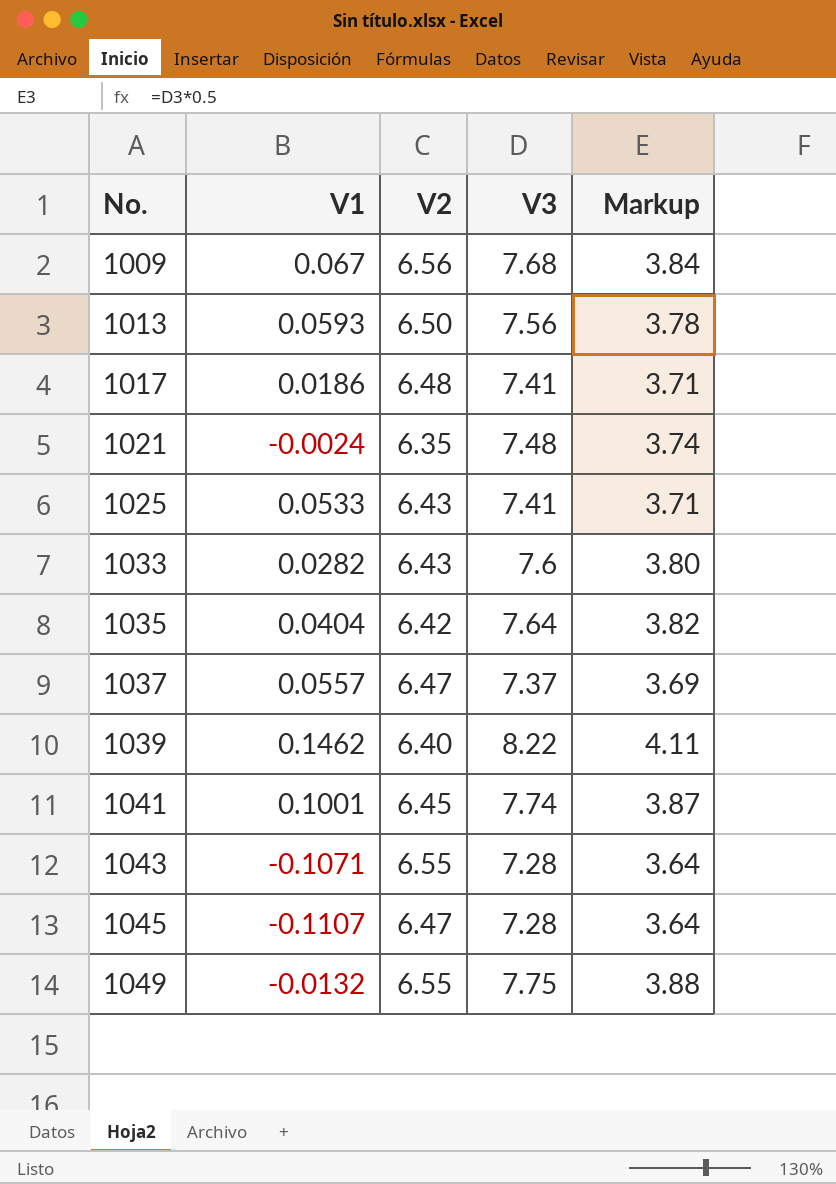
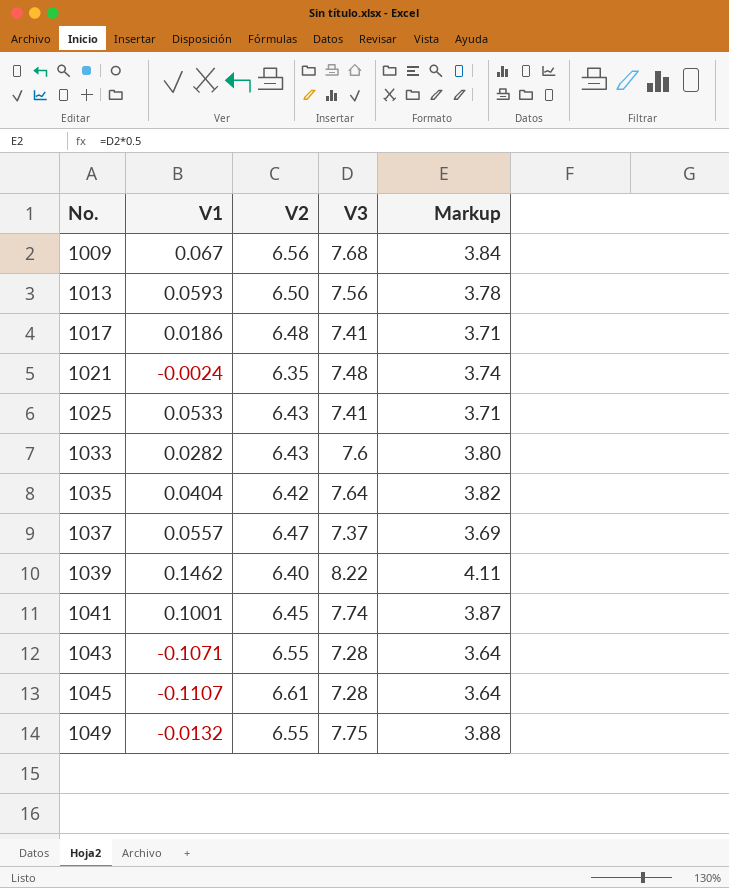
1045 | V2: 6.47 -> 6.61

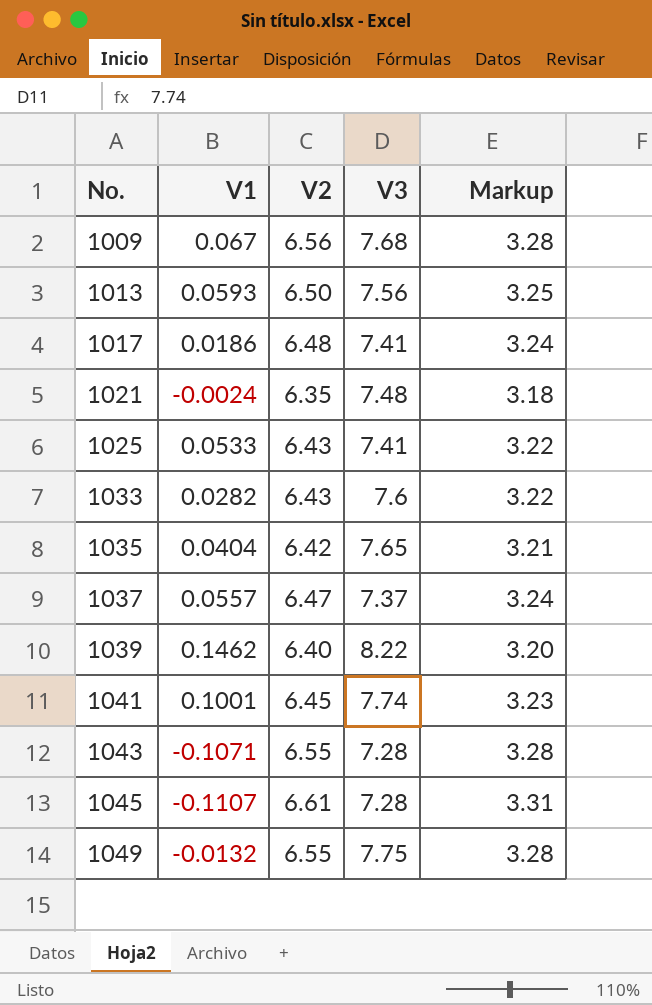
column Markup | formula: [V3] * 0.5 -> [V2] * 0.5
1035 | V3: 7.64 -> 7.65

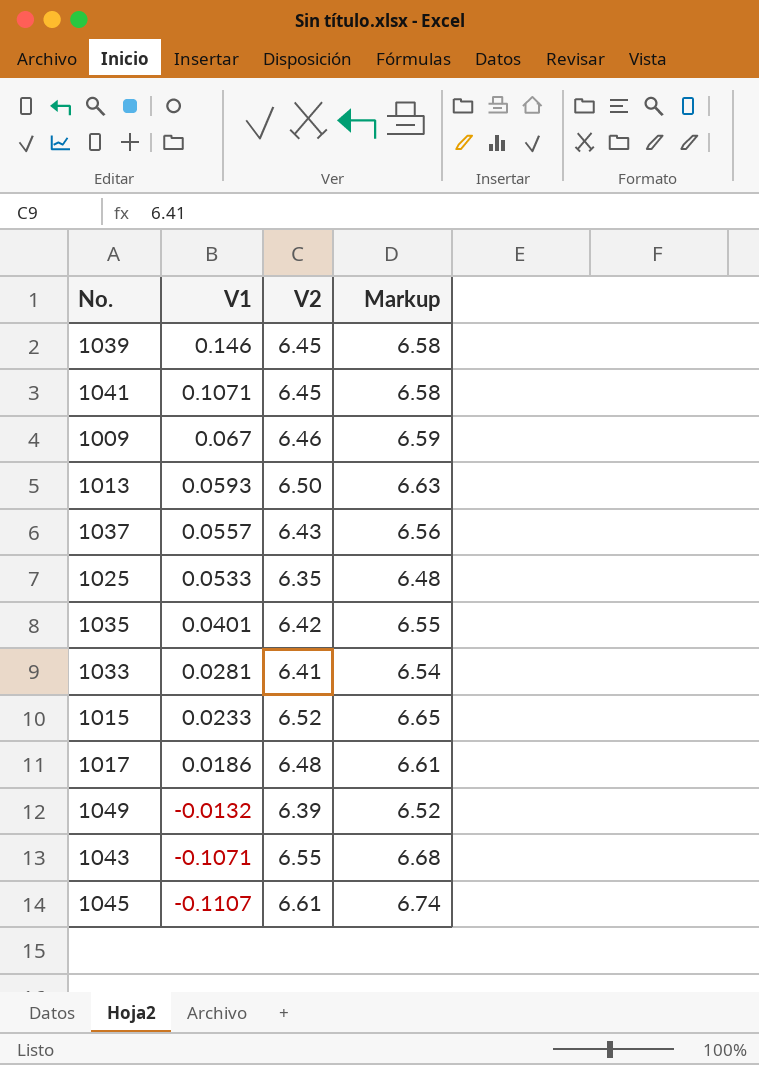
row order: No. ascending -> V1 descending
column V3 | position: 4 -> none
column Markup | formula: [V2] * 0.5 -> [V2] * 1.02
row 1021: -0.0024 | 6.35 | 7.48 | 3.18 -> none
1039 | V1: 0.1462 -> 0.146
1039 | V2: 6.40 -> 6.45
1041 | V1: 0.1001 -> 0.1071
1009 | V2: 6.56 -> 6.46
1037 | V2: 6.47 -> 6.43
1025 | V2: 6.43 -> 6.35
1035 | V1: 0.0404 -> 0.0401
1033 | V1: 0.0282 -> 0.0281
1033 | V2: 6.43 -> 6.41
row 1015: none -> 0.0233 | 6.52 | 6.65
1049 | V2: 6.55 -> 6.39

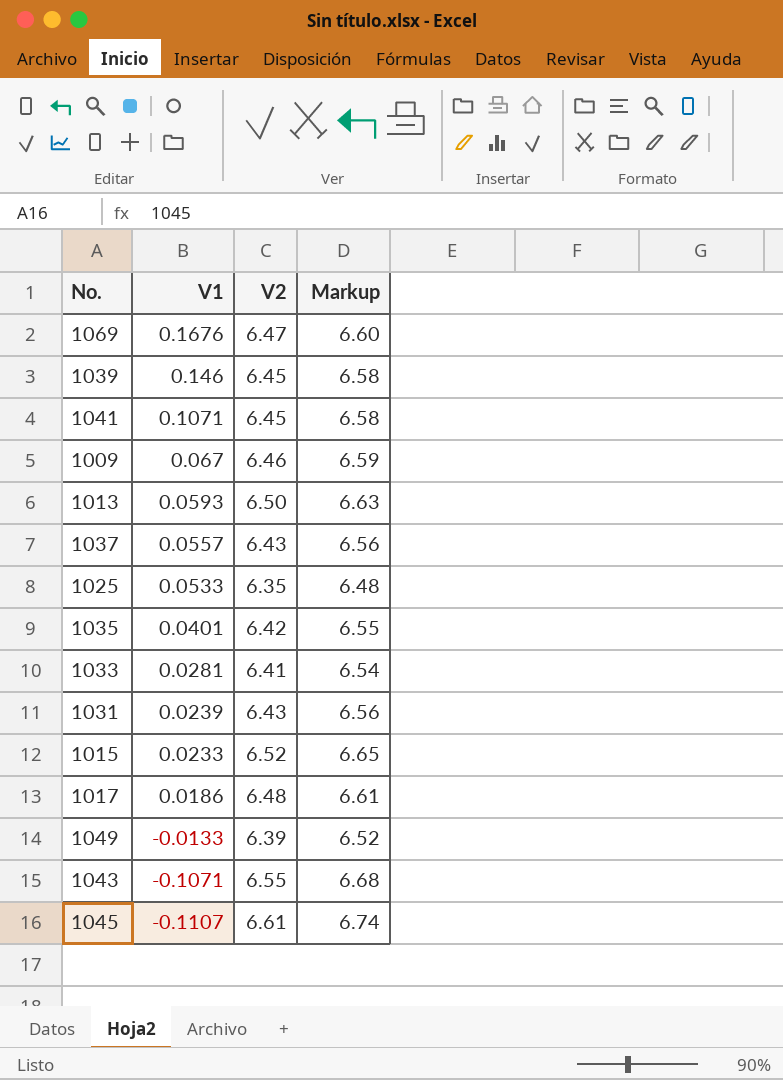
row 1069: none -> 0.1676 | 6.47 | 6.60
row 1031: none -> 0.0239 | 6.43 | 6.56
1049 | V1: -0.0132 -> -0.0133

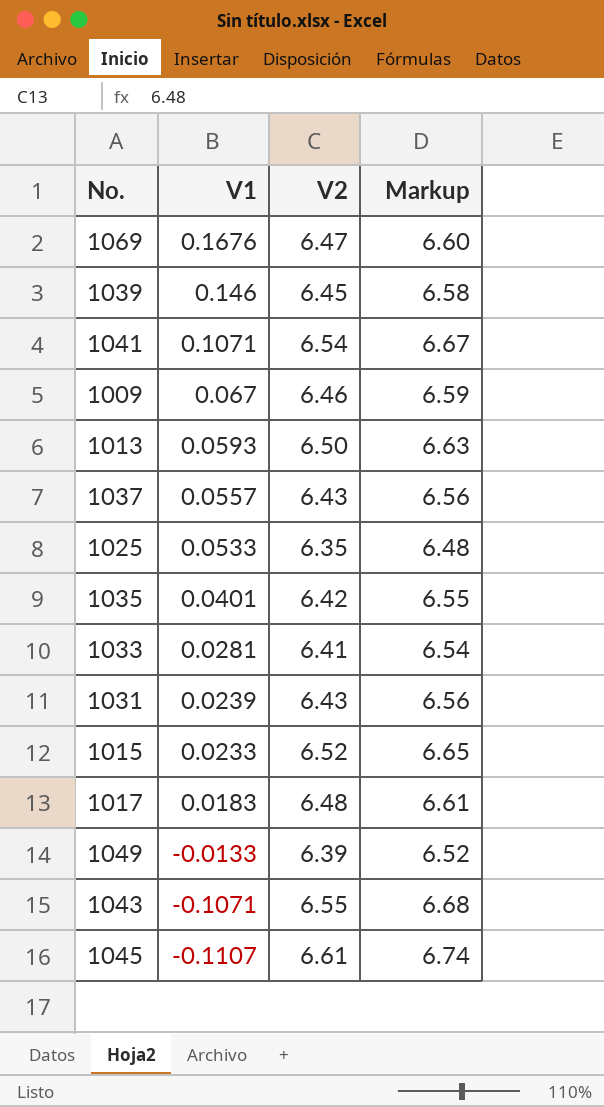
1041 | V2: 6.45 -> 6.54
1041 | Markup: 6.58 -> 6.67
1017 | V1: 0.0186 -> 0.0183

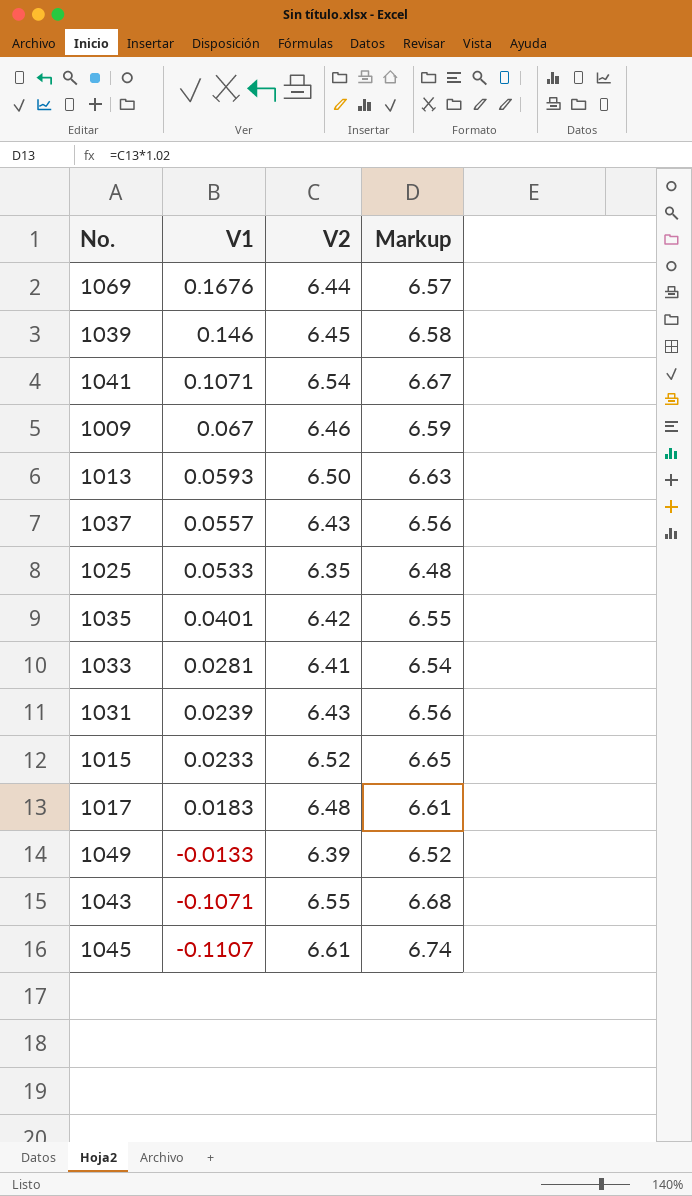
1069 | V2: 6.47 -> 6.44
1069 | Markup: 6.60 -> 6.57

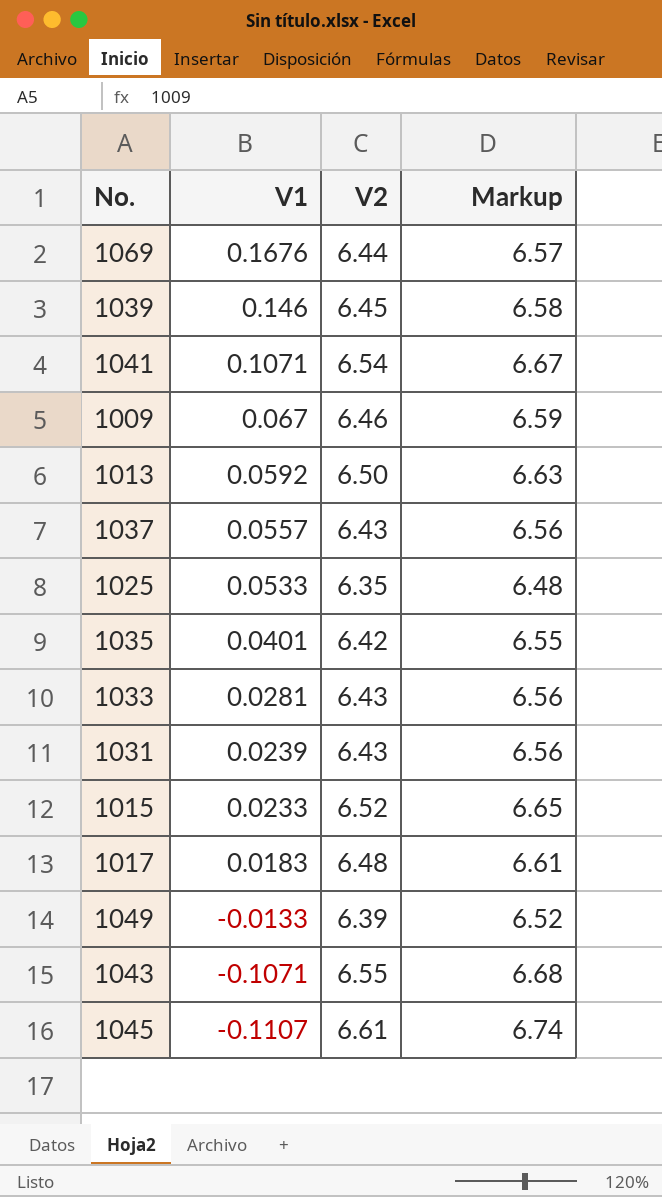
1013 | V1: 0.0593 -> 0.0592
1033 | V2: 6.41 -> 6.43
1033 | Markup: 6.54 -> 6.56

